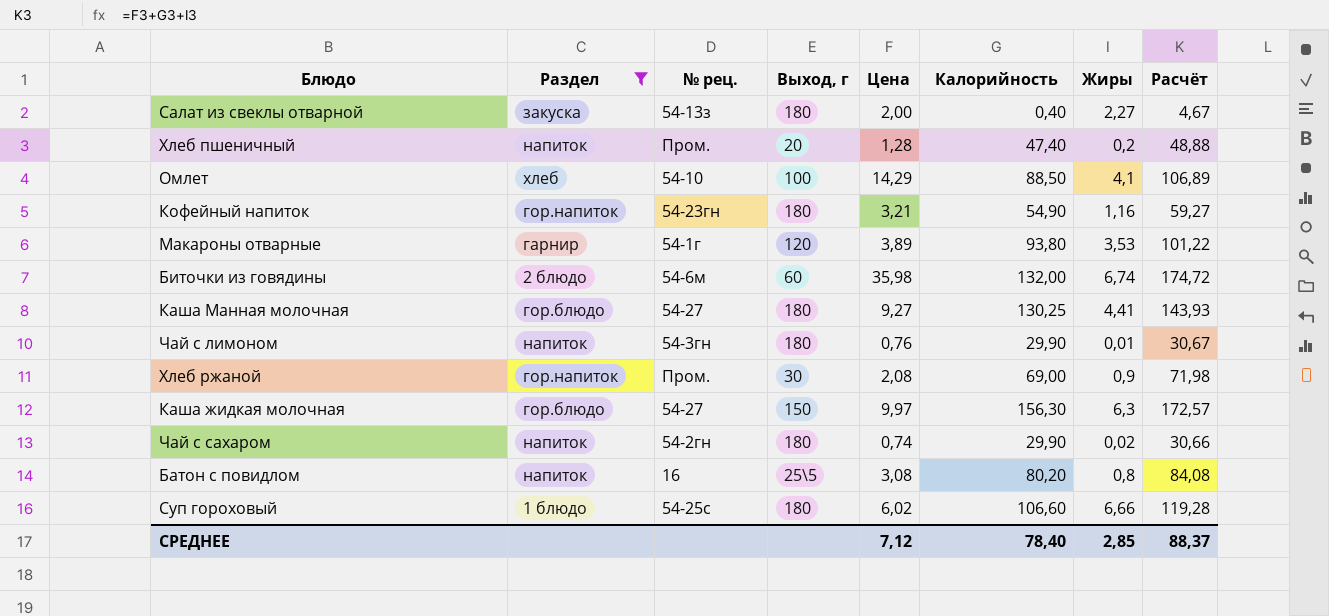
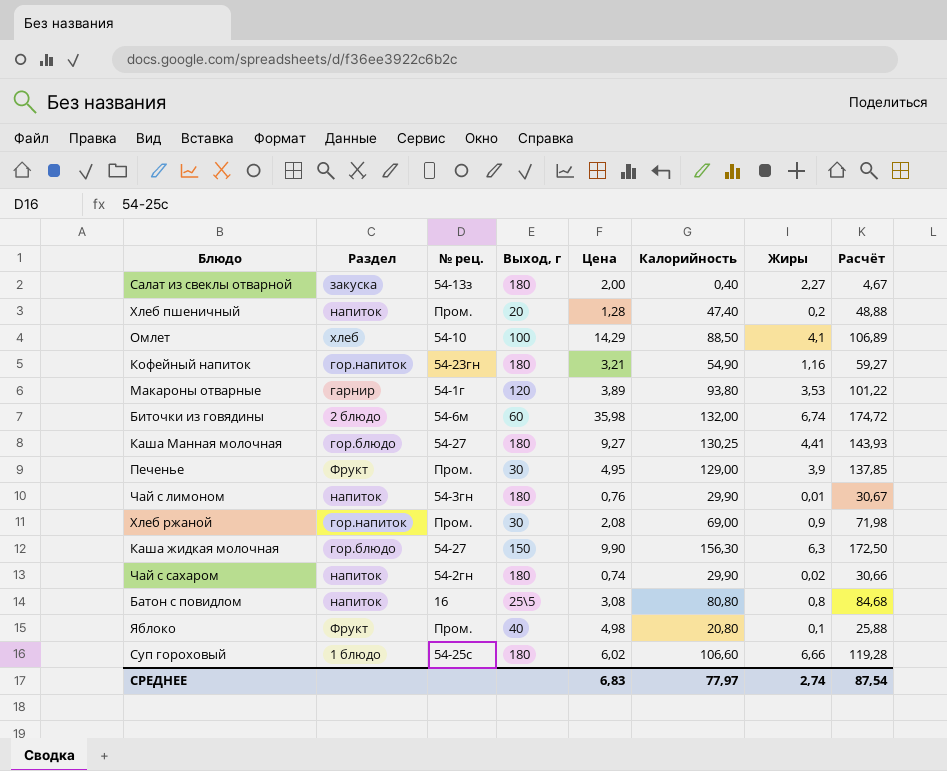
filter: Раздел != Фрукт -> none
Каша жидкая молочная | Цена: 9,97 -> 9,90
Каша жидкая молочная | Расчёт: 172,57 -> 172,50
Батон с повидлом | Калорийность: 80,20 -> 80,80
Батон с повидлом | Расчёт: 84,08 -> 84,68
СРЕДНЕЕ | Цена: 7,12 -> 6,83
СРЕДНЕЕ | Калорийность: 78,40 -> 77,97
СРЕДНЕЕ | Жиры: 2,85 -> 2,74
СРЕДНЕЕ | Расчёт: 88,37 -> 87,54

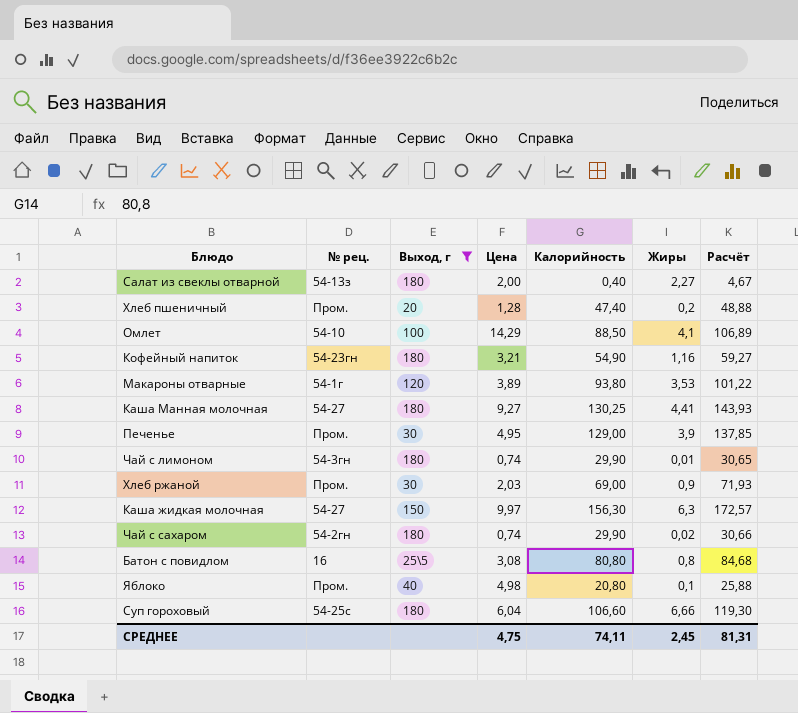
filter: none -> Выход, г != 60
column Раздел | position: 2 -> none
Чай с лимоном | Цена: 0,76 -> 0,74
Чай с лимоном | Расчёт: 30,67 -> 30,65
Хлеб ржаной | Цена: 2,08 -> 2,03
Хлеб ржаной | Расчёт: 71,98 -> 71,93
Каша жидкая молочная | Цена: 9,90 -> 9,97
Каша жидкая молочная | Расчёт: 172,50 -> 172,57
Суп гороховый | Цена: 6,02 -> 6,04
Суп гороховый | Расчёт: 119,28 -> 119,30
СРЕДНЕЕ | Цена: 6,83 -> 4,75
СРЕДНЕЕ | Калорийность: 77,97 -> 74,11
СРЕДНЕЕ | Жиры: 2,74 -> 2,45
СРЕДНЕЕ | Расчёт: 87,54 -> 81,31

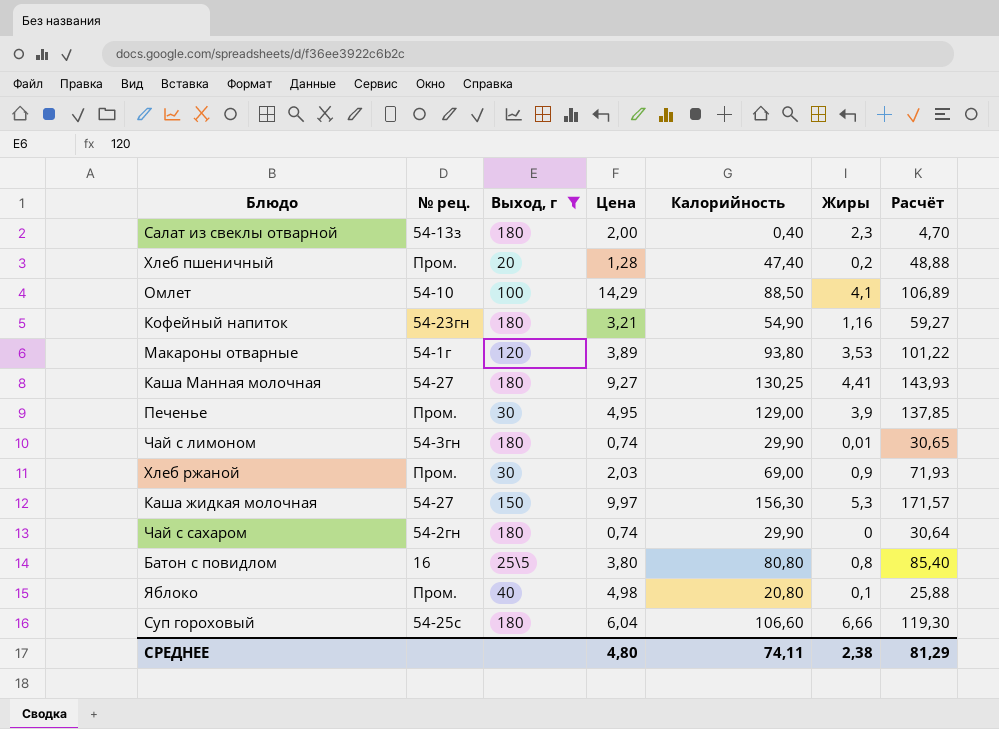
Салат из свеклы отварной | Жиры: 2,27 -> 2,3
Салат из свеклы отварной | Расчёт: 4,67 -> 4,70
Каша жидкая молочная | Жиры: 6,3 -> 5,3
Каша жидкая молочная | Расчёт: 172,57 -> 171,57
Чай с сахаром | Жиры: 0,02 -> 0
Чай с сахаром | Расчёт: 30,66 -> 30,64
Батон с повидлом | Цена: 3,08 -> 3,80
Батон с повидлом | Расчёт: 84,68 -> 85,40
СРЕДНЕЕ | Цена: 4,75 -> 4,80
СРЕДНЕЕ | Жиры: 2,45 -> 2,38
СРЕДНЕЕ | Расчёт: 81,31 -> 81,29

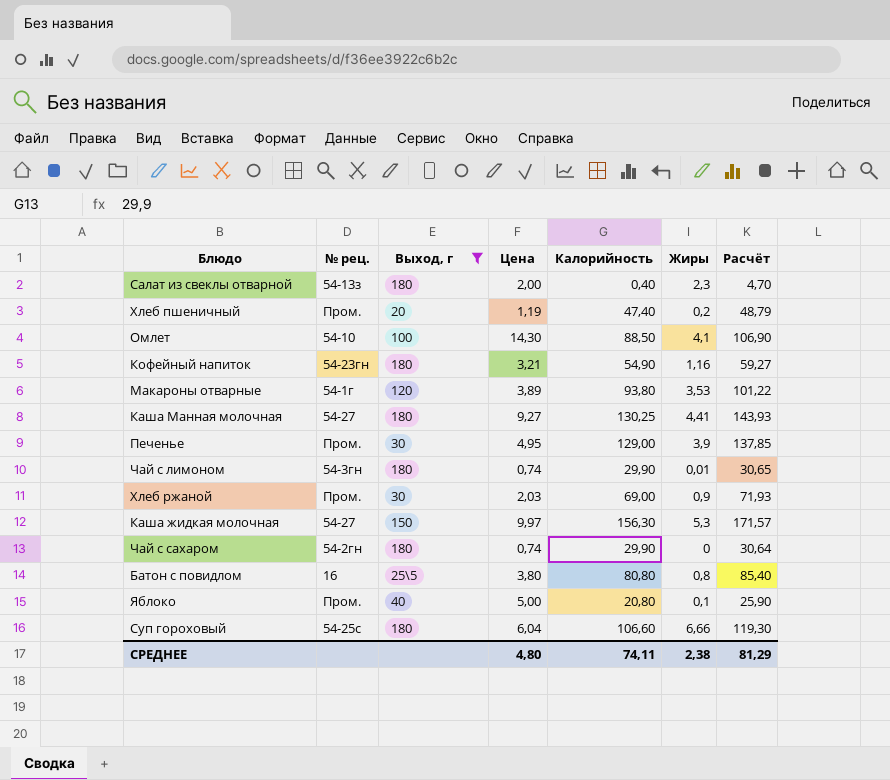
Хлеб пшеничный | Цена: 1,28 -> 1,19
Хлеб пшеничный | Расчёт: 48,88 -> 48,79
Омлет | Цена: 14,29 -> 14,30
Омлет | Расчёт: 106,89 -> 106,90
Яблоко | Цена: 4,98 -> 5,00
Яблоко | Расчёт: 25,88 -> 25,90

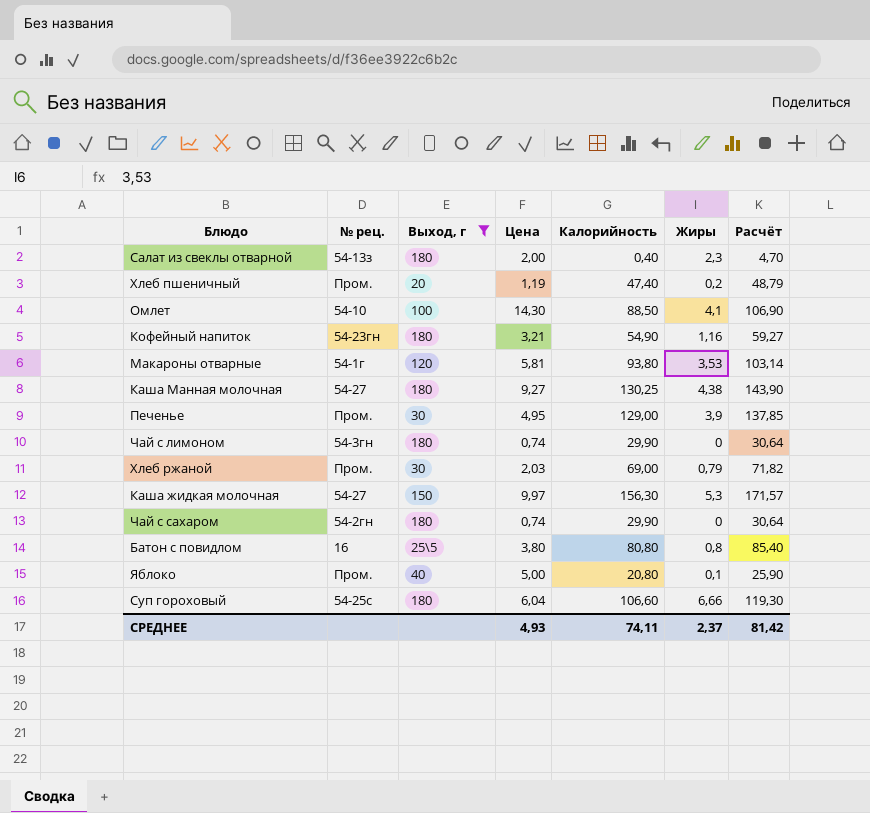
Макароны отварные | Цена: 3,89 -> 5,81
Макароны отварные | Расчёт: 101,22 -> 103,14
Каша Манная молочная | Жиры: 4,41 -> 4,38
Каша Манная молочная | Расчёт: 143,93 -> 143,90
Чай с лимоном | Жиры: 0,01 -> 0
Чай с лимоном | Расчёт: 30,65 -> 30,64
Хлеб ржаной | Жиры: 0,9 -> 0,79
Хлеб ржаной | Расчёт: 71,93 -> 71,82
СРЕДНЕЕ | Цена: 4,80 -> 4,93
СРЕДНЕЕ | Жиры: 2,38 -> 2,37
СРЕДНЕЕ | Расчёт: 81,29 -> 81,42

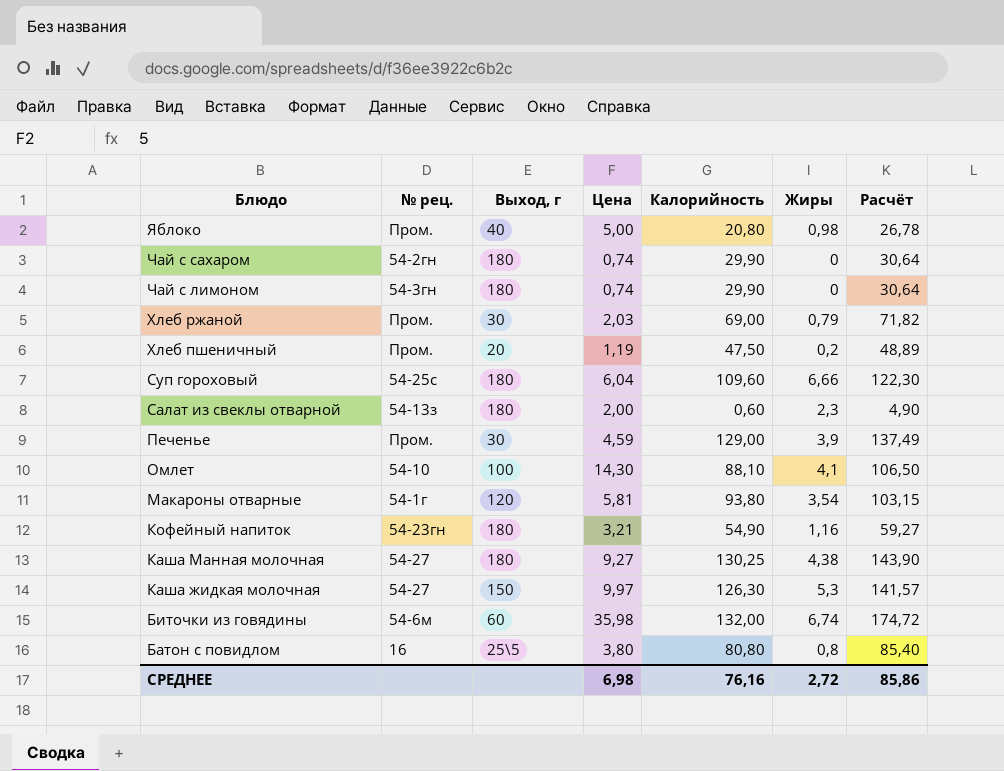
filter: Выход, г != 60 -> none
row order: none -> Блюдо descending
Яблоко | Жиры: 0,1 -> 0,98
Яблоко | Расчёт: 25,90 -> 26,78
Хлеб пшеничный | Калорийность: 47,40 -> 47,50
Хлеб пшеничный | Расчёт: 48,79 -> 48,89
Суп гороховый | Калорийность: 106,60 -> 109,60
Суп гороховый | Расчёт: 119,30 -> 122,30
Салат из свеклы отварной | Калорийность: 0,40 -> 0,60
Салат из свеклы отварной | Расчёт: 4,70 -> 4,90
Печенье | Цена: 4,95 -> 4,59
Печенье | Расчёт: 137,85 -> 137,49
Омлет | Калорийность: 88,50 -> 88,10
Омлет | Расчёт: 106,90 -> 106,50
Макароны отварные | Жиры: 3,53 -> 3,54
Макароны отварные | Расчёт: 103,14 -> 103,15
Каша жидкая молочная | Калорийность: 156,30 -> 126,30
Каша жидкая молочная | Расчёт: 171,57 -> 141,57
СРЕДНЕЕ | Цена: 4,93 -> 6,98
СРЕДНЕЕ | Калорийность: 74,11 -> 76,16
СРЕДНЕЕ | Жиры: 2,37 -> 2,72
СРЕДНЕЕ | Расчёт: 81,42 -> 85,86

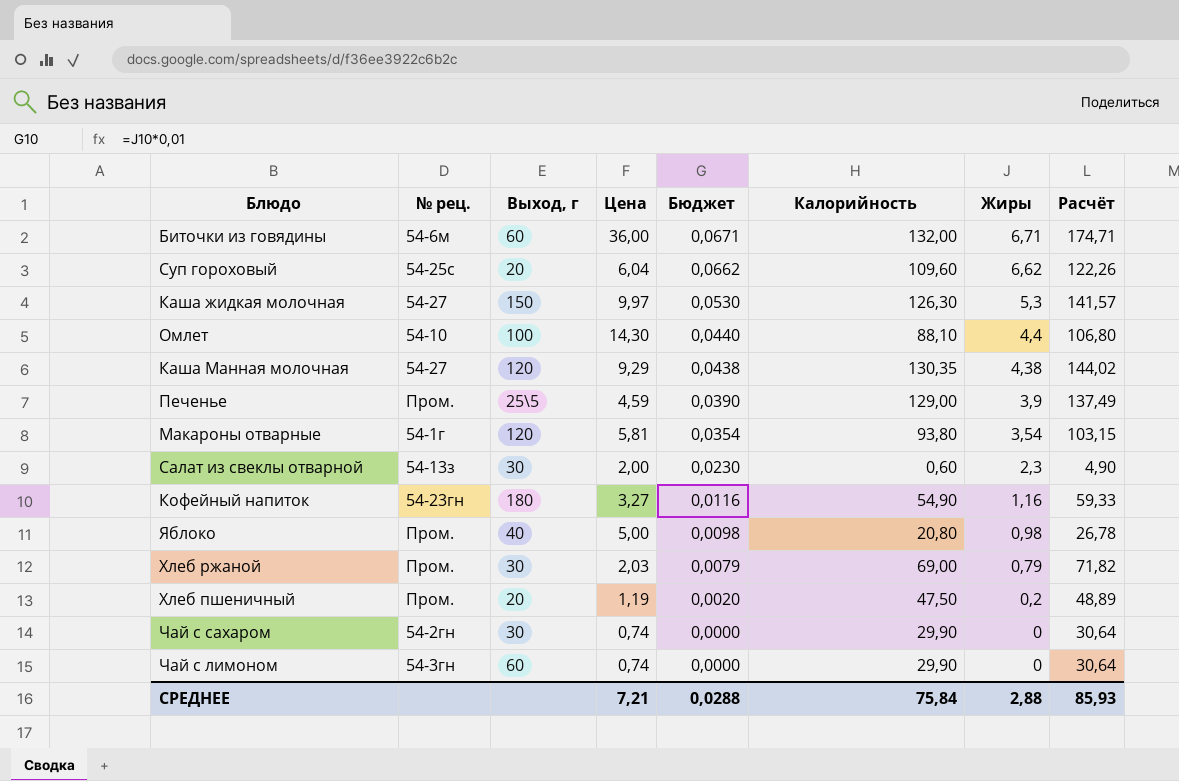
row order: Блюдо descending -> Бюджет descending
column Бюджет | formula: none -> [Жиры] * 0,01
row Батон с повидлом: 16 | 25\5 | 3,80 | 80,80 | 0,8 | 85,40 -> none
Биточки из говядины | Цена: 35,98 -> 36,00
Биточки из говядины | Жиры: 6,74 -> 6,71
Биточки из говядины | Расчёт: 174,72 -> 174,71
Суп гороховый | Выход, г: 180 -> 20
Суп гороховый | Жиры: 6,66 -> 6,62
Суп гороховый | Расчёт: 122,30 -> 122,26
Омлет | Жиры: 4,1 -> 4,4
Омлет | Расчёт: 106,50 -> 106,80
Каша Манная молочная | Выход, г: 180 -> 120
Каша Манная молочная | Цена: 9,27 -> 9,29
Каша Манная молочная | Калорийность: 130,25 -> 130,35
Каша Манная молочная | Расчёт: 143,90 -> 144,02
Печенье | Выход, г: 30 -> 25\5
Салат из свеклы отварной | Выход, г: 180 -> 30
Кофейный напиток | Цена: 3,21 -> 3,27
Кофейный напиток | Расчёт: 59,27 -> 59,33
Чай с сахаром | Выход, г: 180 -> 30
Чай с лимоном | Выход, г: 180 -> 60
СРЕДНЕЕ | Цена: 6,98 -> 7,21
СРЕДНЕЕ | Калорийность: 76,16 -> 75,84
СРЕДНЕЕ | Жиры: 2,72 -> 2,88
СРЕДНЕЕ | Расчёт: 85,86 -> 85,93

